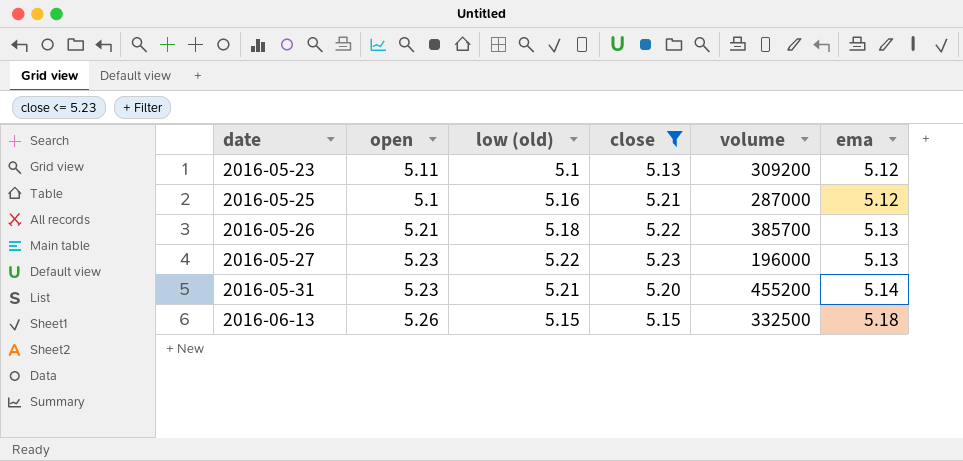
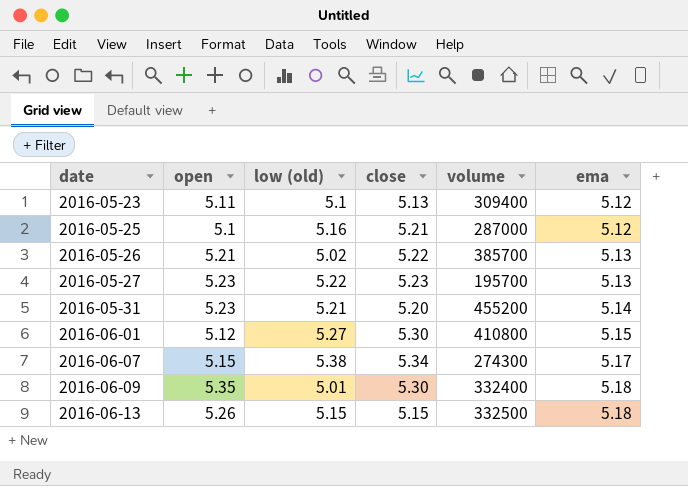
filter: close <= 5.23 -> none
2016-05-23 | volume: 309200 -> 309400
2016-05-26 | low (old): 5.18 -> 5.02
2016-05-27 | volume: 196000 -> 195700

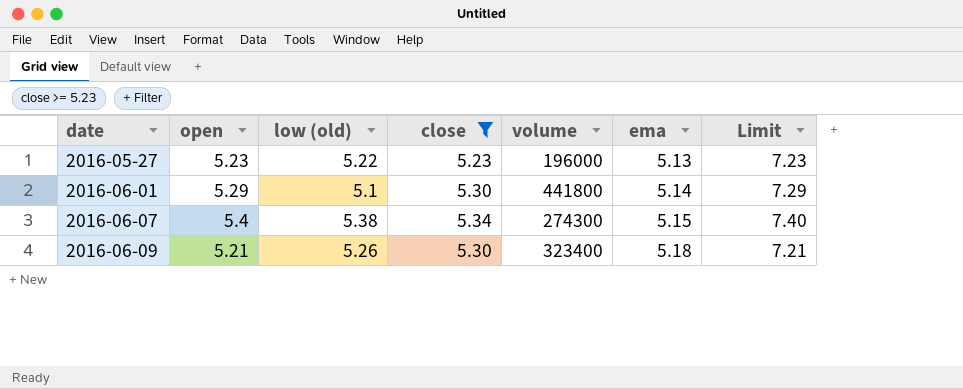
filter: none -> close >= 5.23
column Limit | formula: none -> [open] + 2
2016-05-27 | volume: 195700 -> 196000
2016-06-01 | open: 5.12 -> 5.29
2016-06-01 | low (old): 5.27 -> 5.1
2016-06-01 | volume: 410800 -> 441800
2016-06-01 | ema: 5.15 -> 5.14
2016-06-07 | open: 5.15 -> 5.4
2016-06-07 | ema: 5.17 -> 5.15
2016-06-09 | open: 5.35 -> 5.21
2016-06-09 | low (old): 5.01 -> 5.26
2016-06-09 | volume: 332400 -> 323400

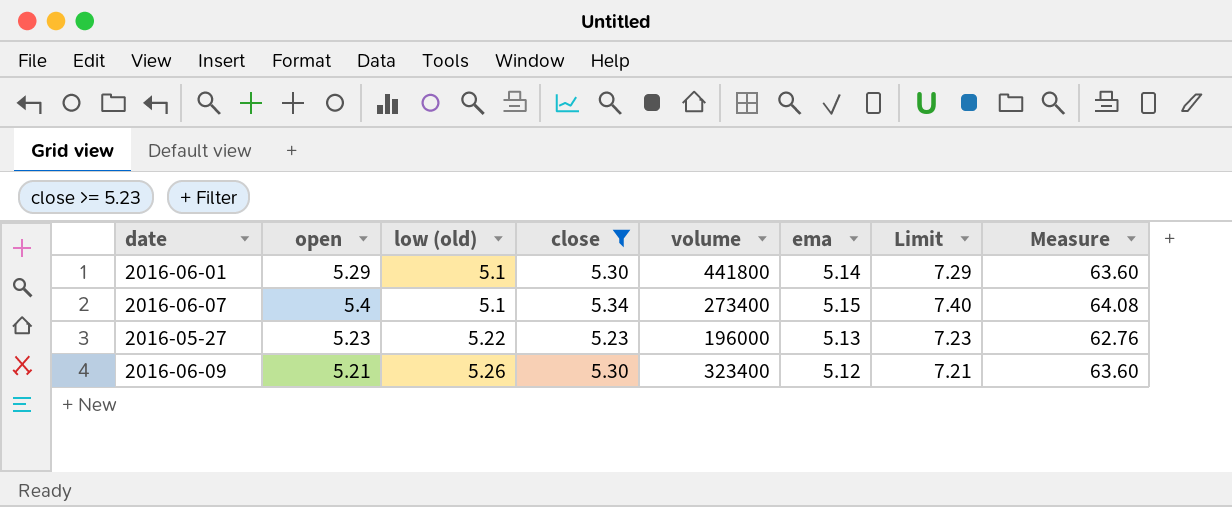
row order: date ascending -> low (old) ascending
column Measure | formula: none -> [close] * 12
2016-06-07 | low (old): 5.38 -> 5.1
2016-06-07 | volume: 274300 -> 273400
2016-06-09 | ema: 5.18 -> 5.12

